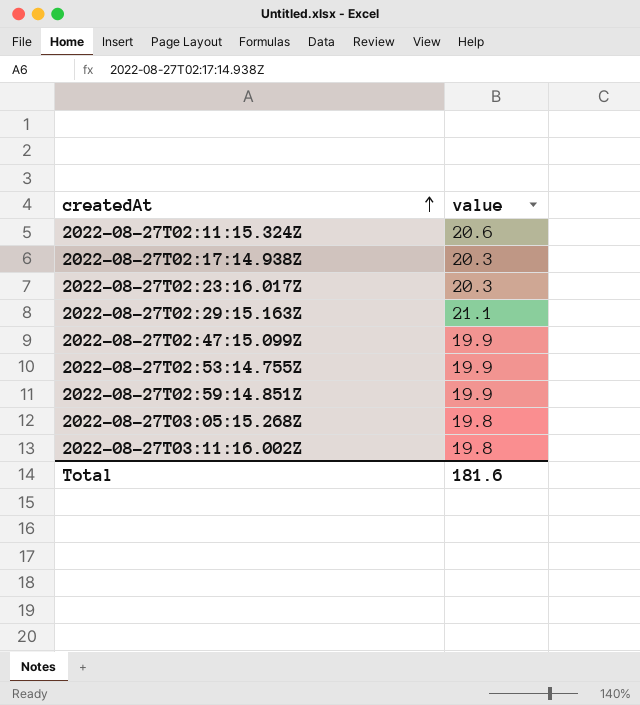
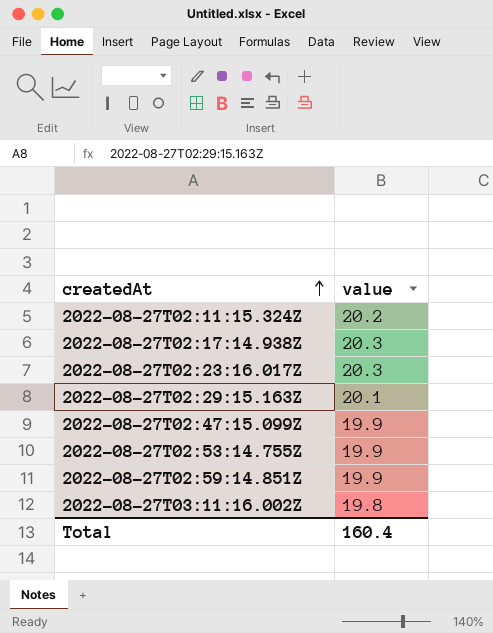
row 2022-08-27T03:05:15.268Z: 19.8 -> none
2022-08-27T02:11:15.324Z | value: 20.6 -> 20.2
2022-08-27T02:29:15.163Z | value: 21.1 -> 20.1
Total | value: 181.6 -> 160.4

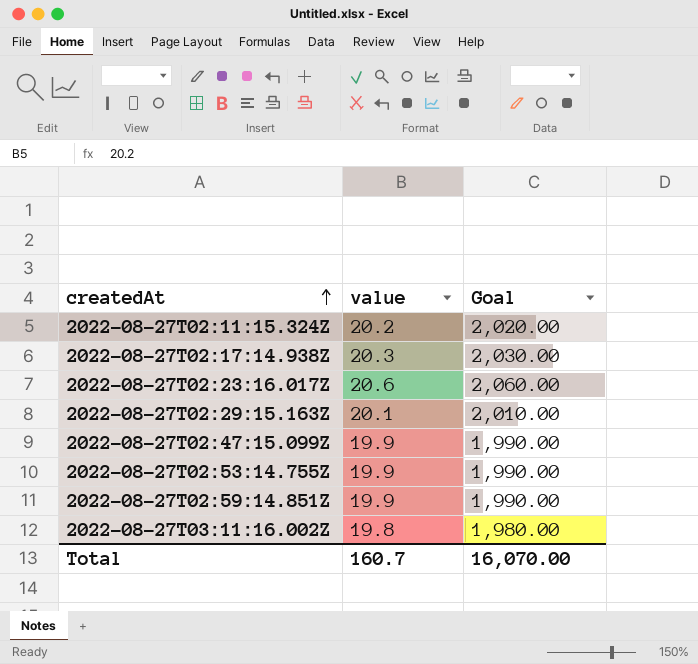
column Goal | formula: none -> [value] * 100
2022-08-27T02:23:16.017Z | value: 20.3 -> 20.6
Total | value: 160.4 -> 160.7

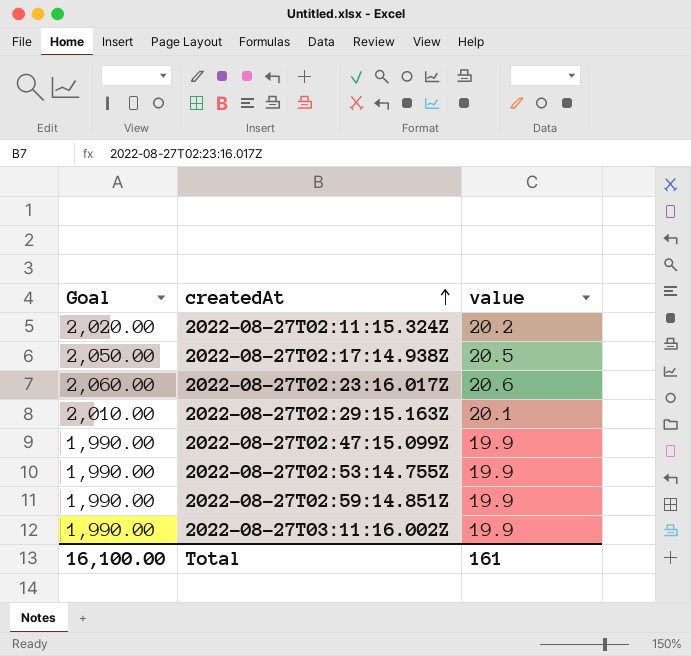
column Goal | position: 3 -> 1
2022-08-27T02:17:14.938Z | Goal: 2,030.00 -> 2,050.00
2022-08-27T02:17:14.938Z | value: 20.3 -> 20.5
2022-08-27T03:11:16.002Z | Goal: 1,980.00 -> 1,990.00
2022-08-27T03:11:16.002Z | value: 19.8 -> 19.9
Total | Goal: 16,070.00 -> 16,100.00
Total | value: 160.7 -> 161

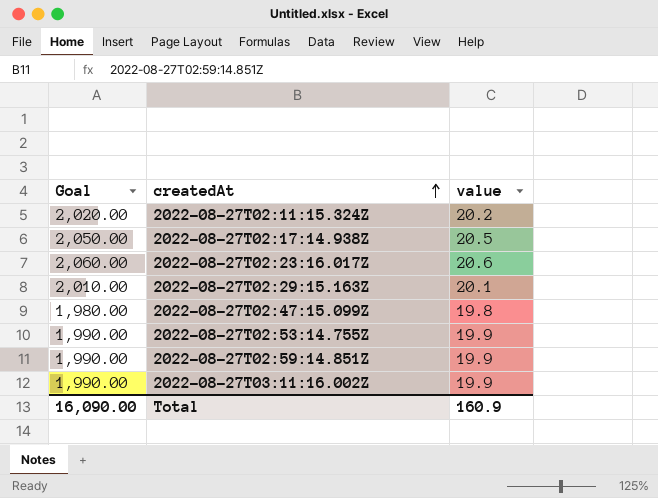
2022-08-27T02:47:15.099Z | Goal: 1,990.00 -> 1,980.00
2022-08-27T02:47:15.099Z | value: 19.9 -> 19.8
Total | Goal: 16,100.00 -> 16,090.00
Total | value: 161 -> 160.9

